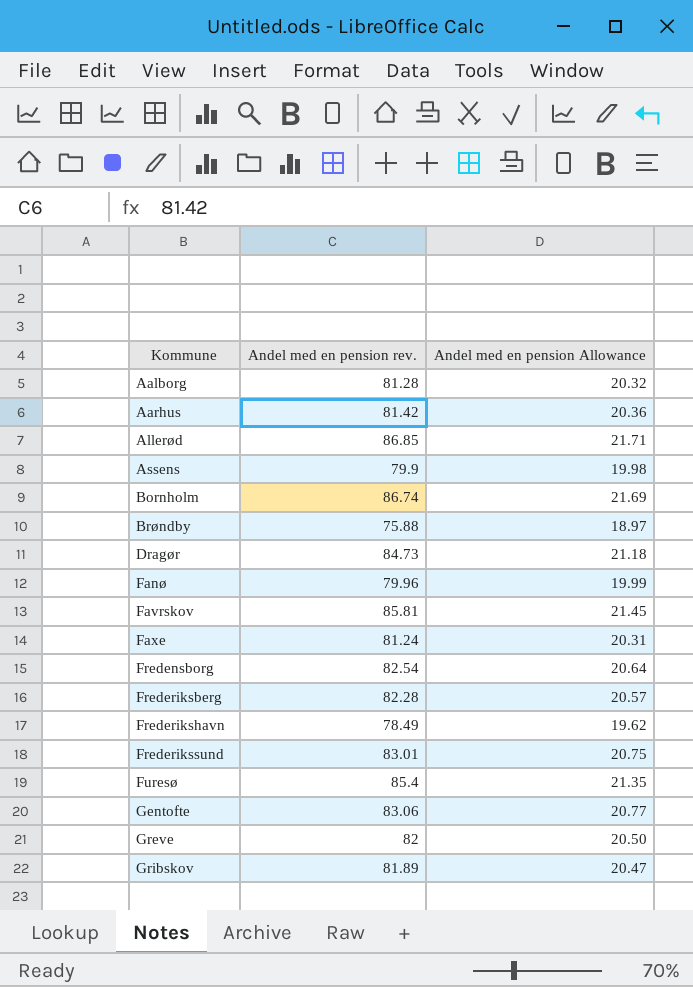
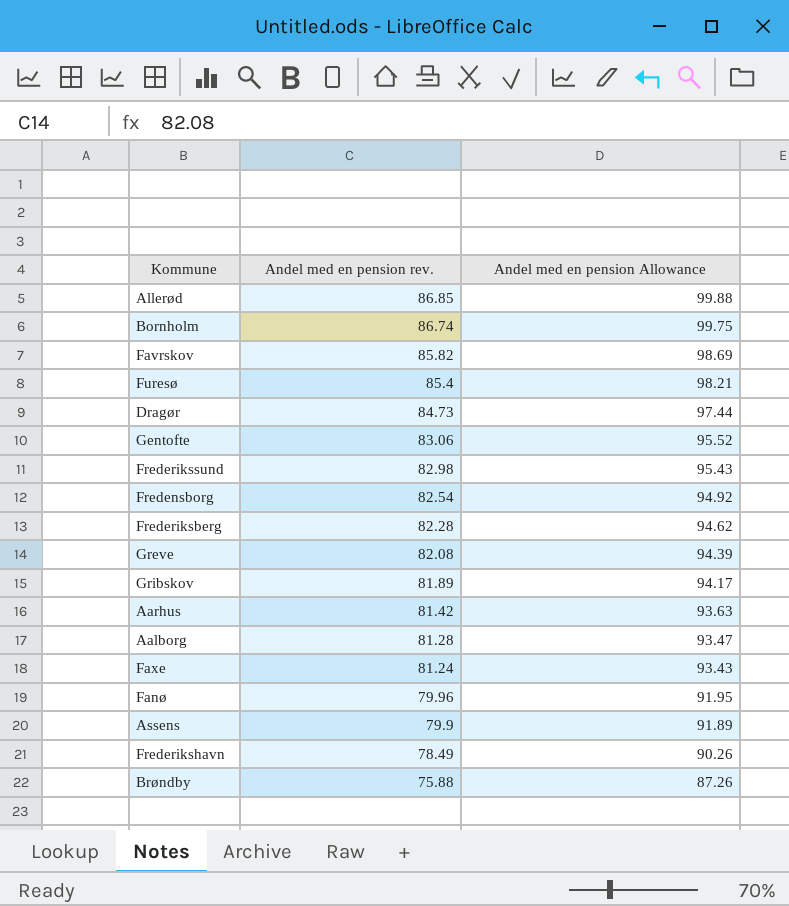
row order: Kommune ascending -> Andel med en pension rev. descending
column Andel med en pension Allowance | formula: [Andel med en pension rev.] * 0.25 -> [Andel med en pension rev.] * 1.15
Favrskov | Andel med en pension rev.: 85.81 -> 85.82
Frederikssund | Andel med en pension rev.: 83.01 -> 82.98
Greve | Andel med en pension rev.: 82 -> 82.08

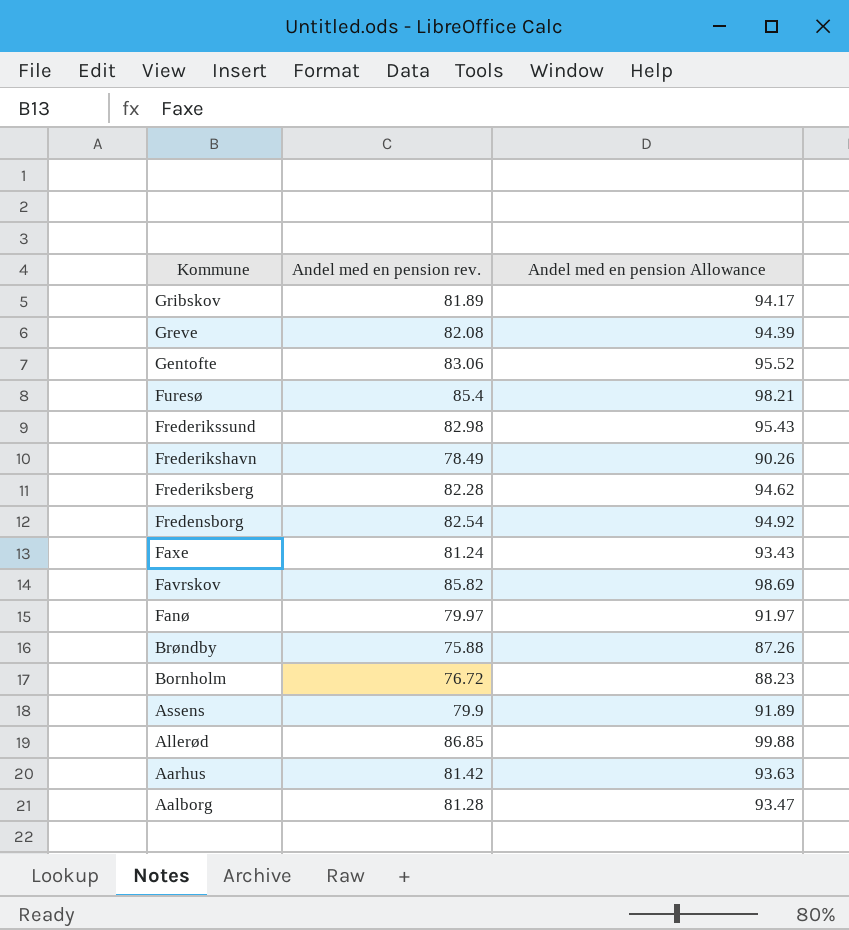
row order: Andel med en pension rev. descending -> Kommune descending
row Dragør: 84.73 | 97.44 -> none
Fanø | Andel med en pension rev.: 79.96 -> 79.97
Fanø | Andel med en pension Allowance: 91.95 -> 91.97
Bornholm | Andel med en pension rev.: 86.74 -> 76.72
Bornholm | Andel med en pension Allowance: 99.75 -> 88.23

